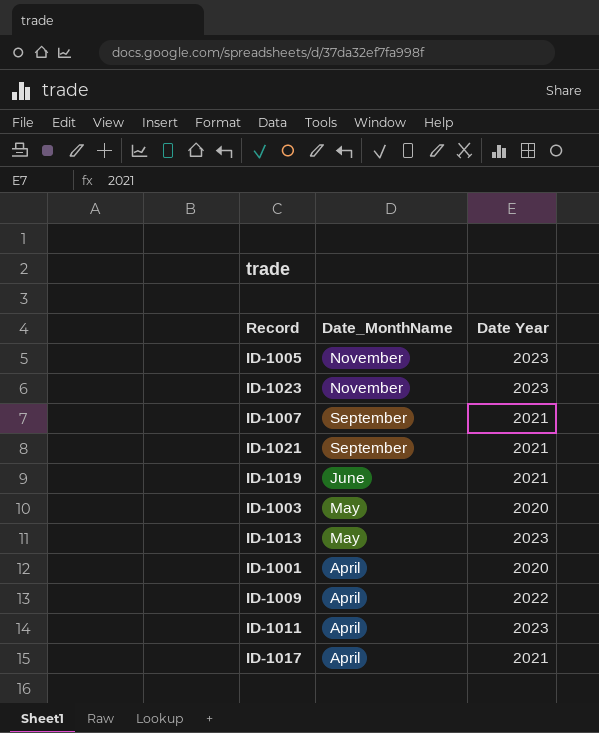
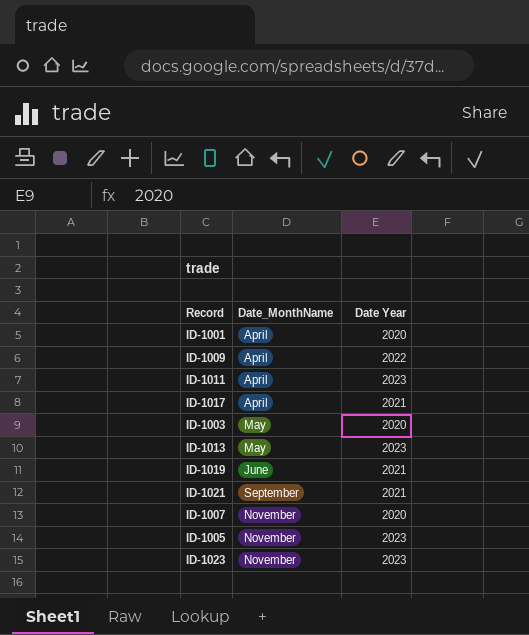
row order: Date_MonthName descending -> Date_MonthName ascending
ID-1007 | Date_MonthName: September -> November
ID-1007 | Date Year: 2021 -> 2020

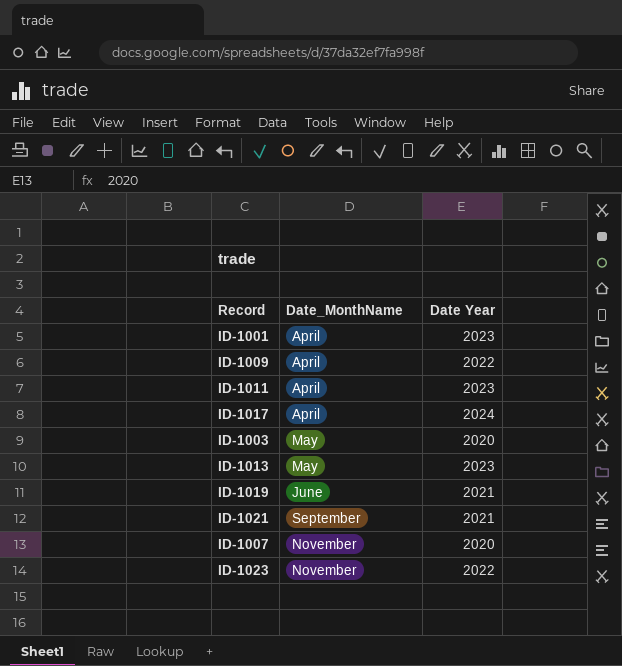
row ID-1005: November | 2023 -> none
ID-1001 | Date Year: 2020 -> 2023
ID-1017 | Date Year: 2021 -> 2024
ID-1023 | Date Year: 2023 -> 2022

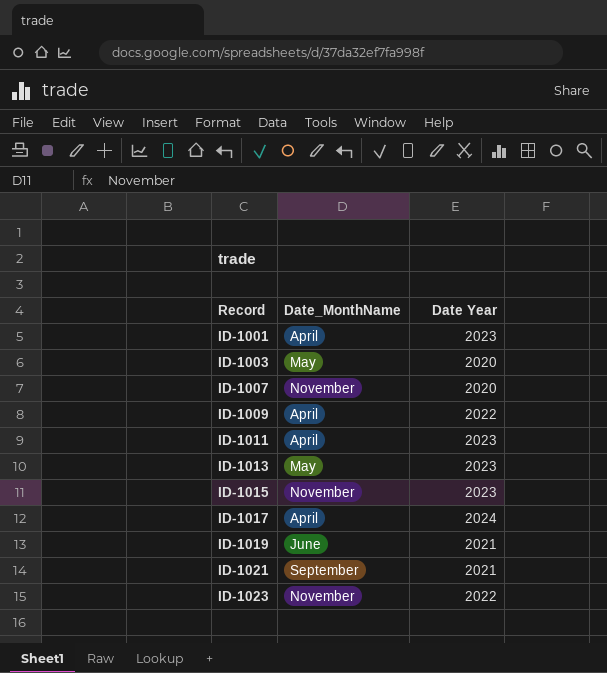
row order: Date_MonthName ascending -> Record ascending
row ID-1015: none -> November | 2023

